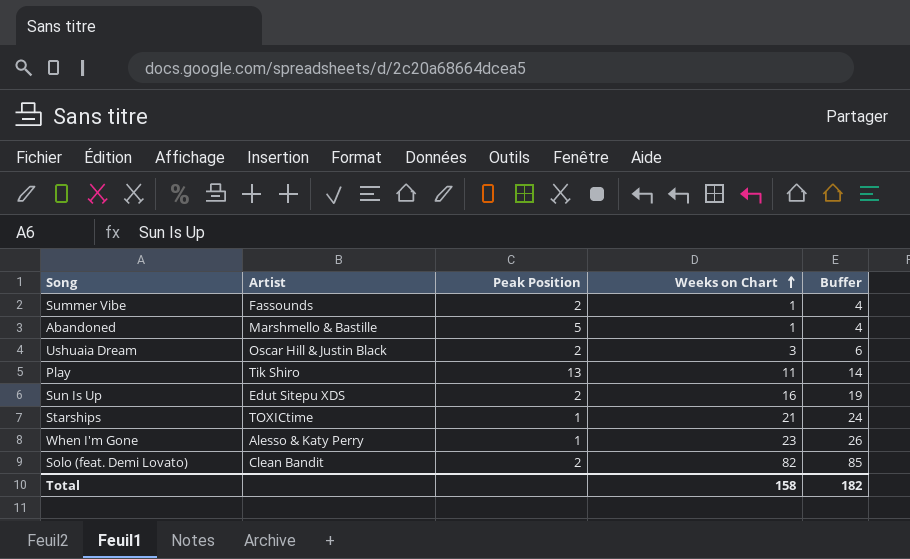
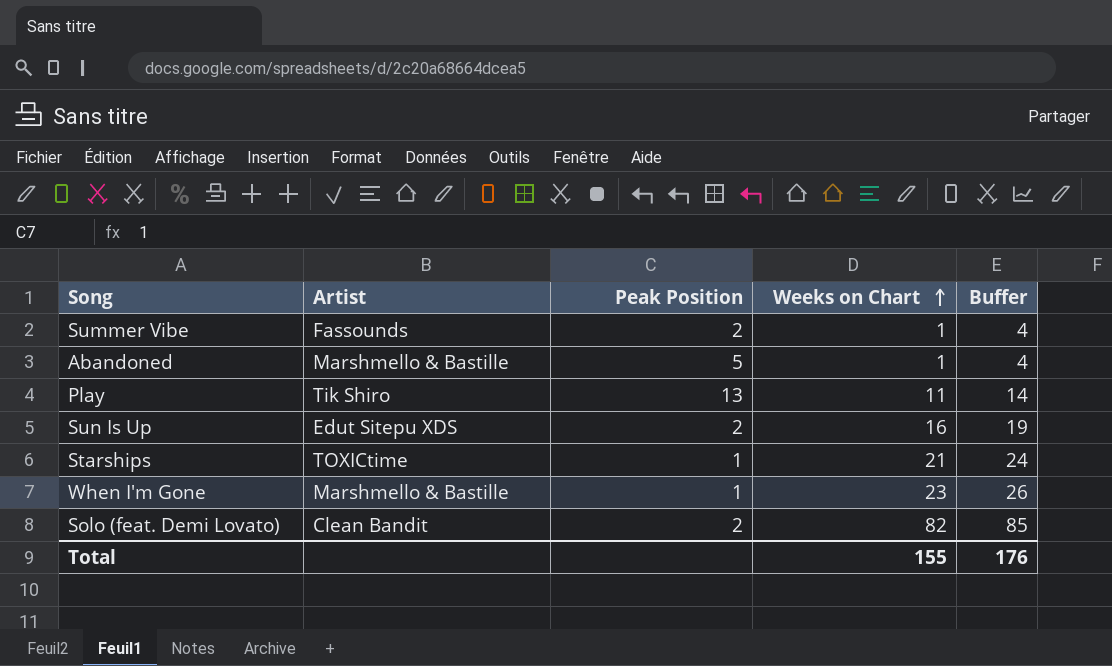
row Ushuaia Dream: Oscar Hill & Justin Black | 2 | 3 | 6 -> none
When I'm Gone | Artist: Alesso & Katy Perry -> Marshmello & Bastille
Total | Weeks on Chart: 158 -> 155
Total | Buffer: 182 -> 176

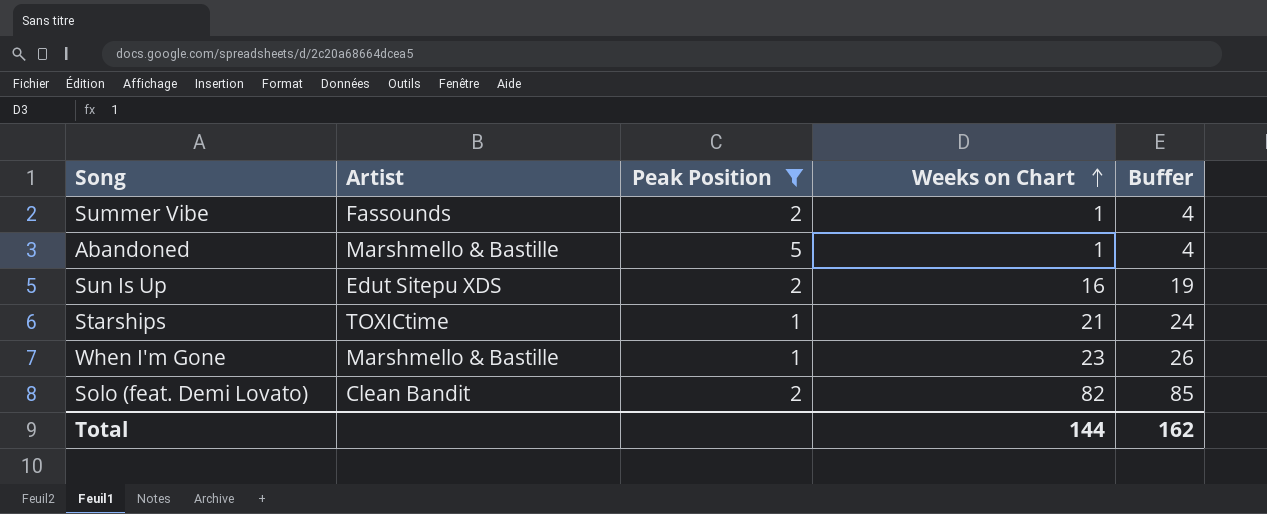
filter: none -> Peak Position != 13
Total | Weeks on Chart: 155 -> 144
Total | Buffer: 176 -> 162

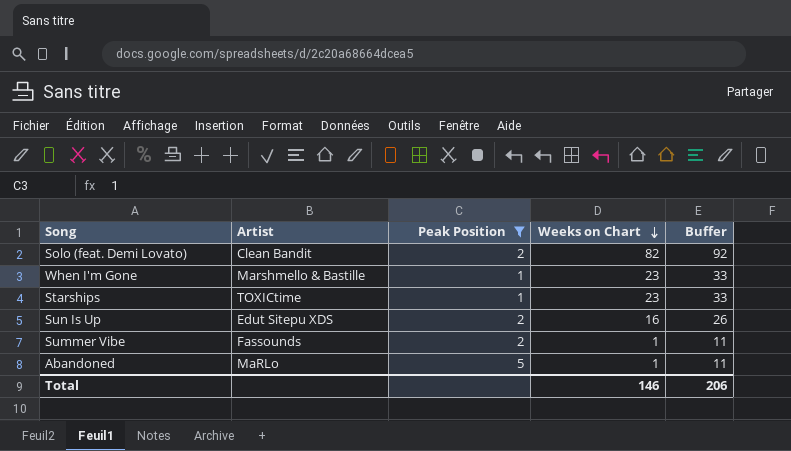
row order: Weeks on Chart ascending -> Weeks on Chart descending
column Buffer | formula: [Weeks on Chart] + 3 -> [Weeks on Chart] + 10
Starships | Weeks on Chart: 21 -> 23
Abandoned | Artist: Marshmello & Bastille -> MaRLo
Total | Weeks on Chart: 144 -> 146
Total | Buffer: 162 -> 206

